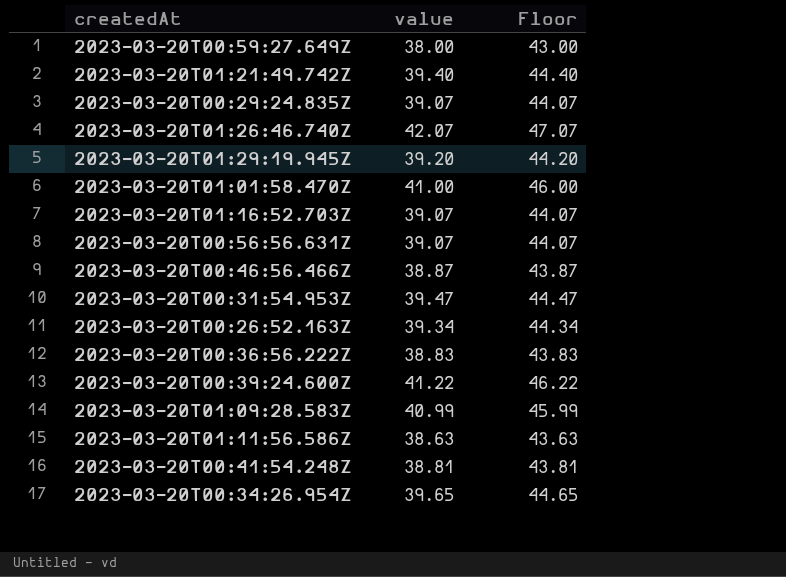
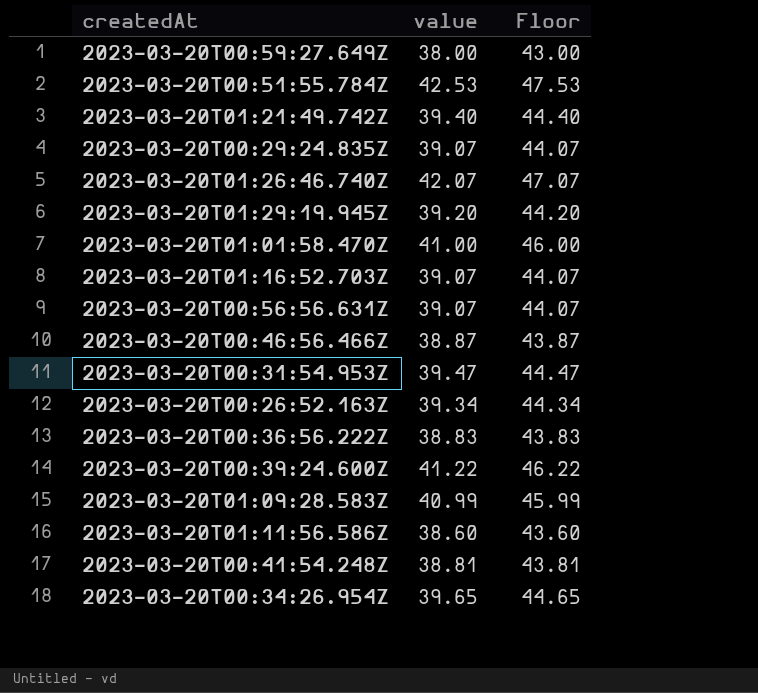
row 2023-03-20T00:51:55.784Z: none -> 42.53 | 47.53
2023-03-20T01:11:56.586Z | value: 38.63 -> 38.60
2023-03-20T01:11:56.586Z | Floor: 43.63 -> 43.60

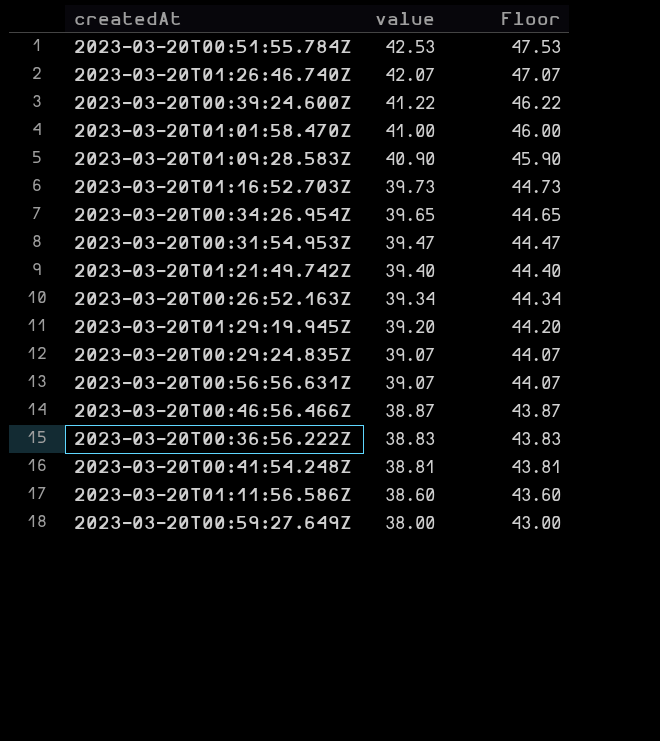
row order: none -> value descending
2023-03-20T01:09:28.583Z | value: 40.99 -> 40.90
2023-03-20T01:09:28.583Z | Floor: 45.99 -> 45.90
2023-03-20T01:16:52.703Z | value: 39.07 -> 39.73
2023-03-20T01:16:52.703Z | Floor: 44.07 -> 44.73

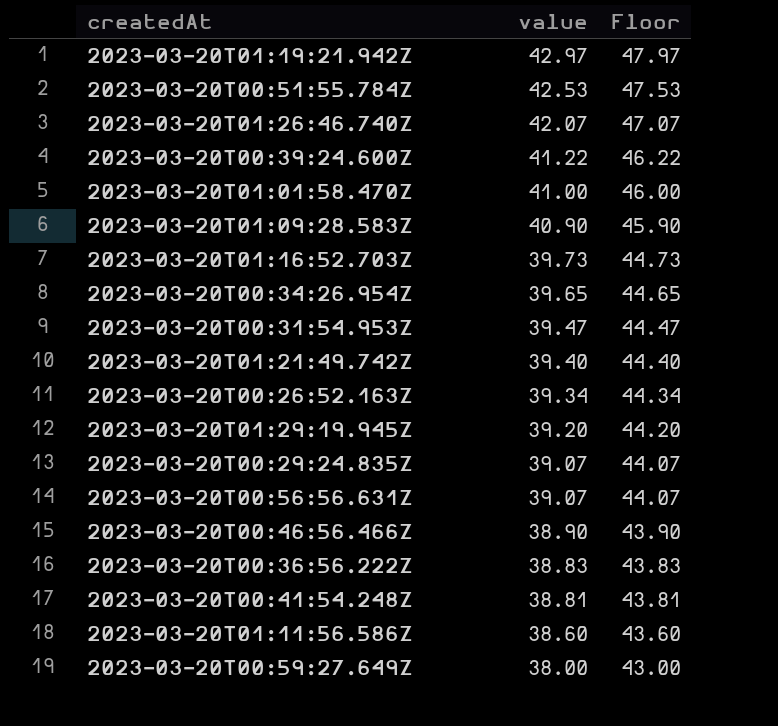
row 2023-03-20T01:19:21.942Z: none -> 42.97 | 47.97
2023-03-20T00:46:56.466Z | value: 38.87 -> 38.90
2023-03-20T00:46:56.466Z | Floor: 43.87 -> 43.90

